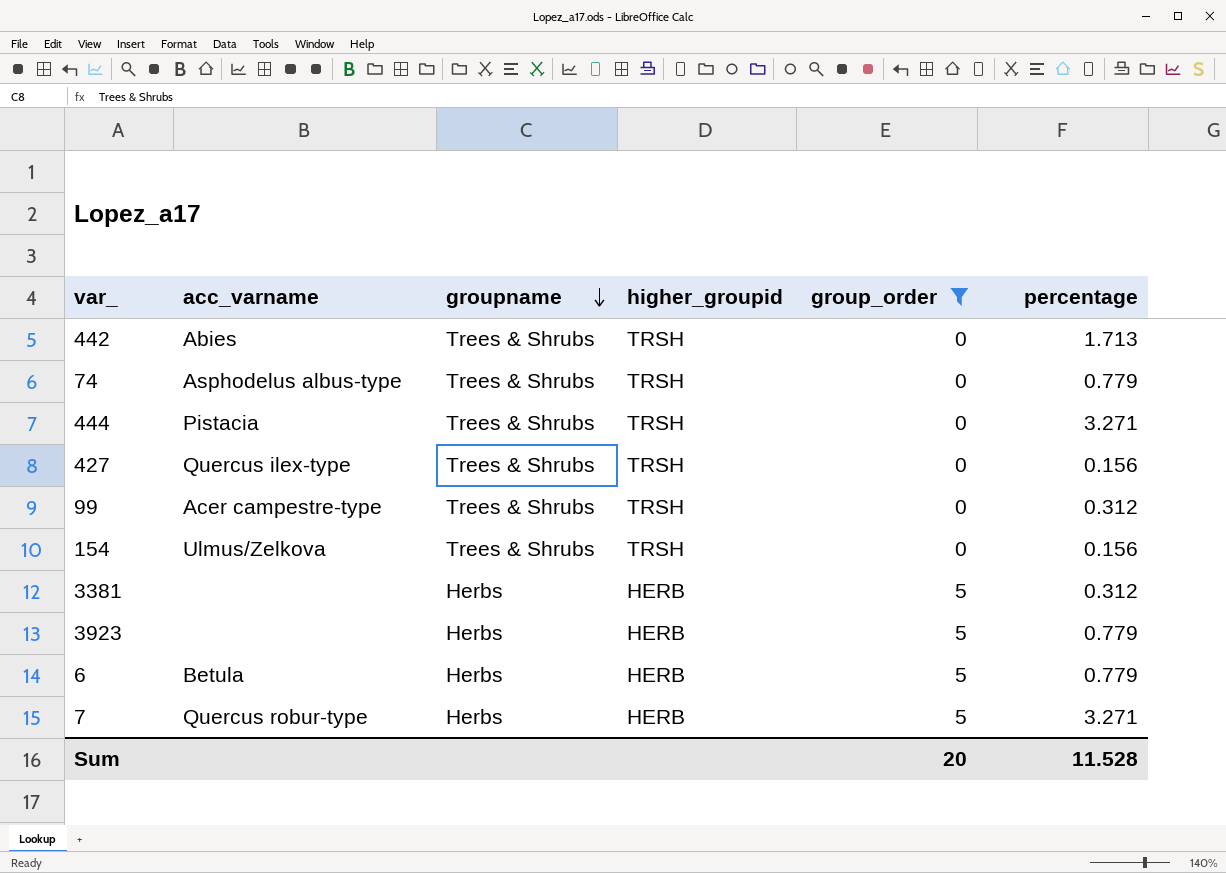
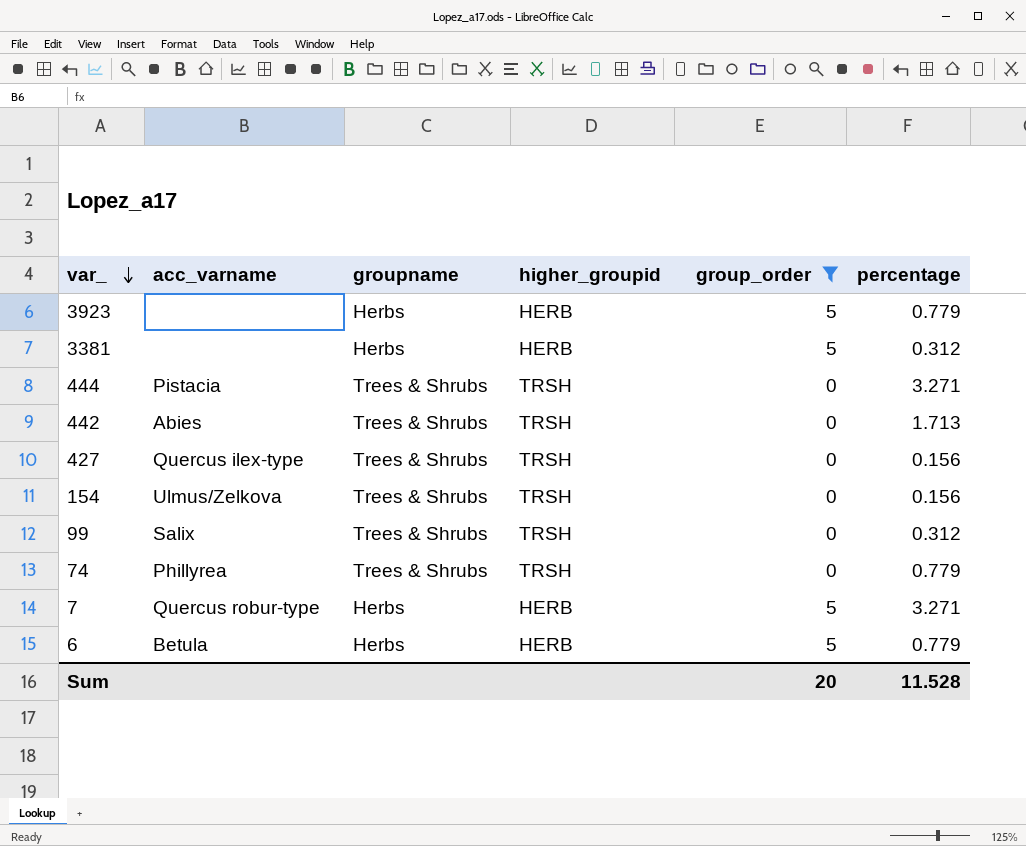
row order: groupname descending -> var_ descending
99 | acc_varname: Acer campestre-type -> Salix
74 | acc_varname: Asphodelus albus-type -> Phillyrea

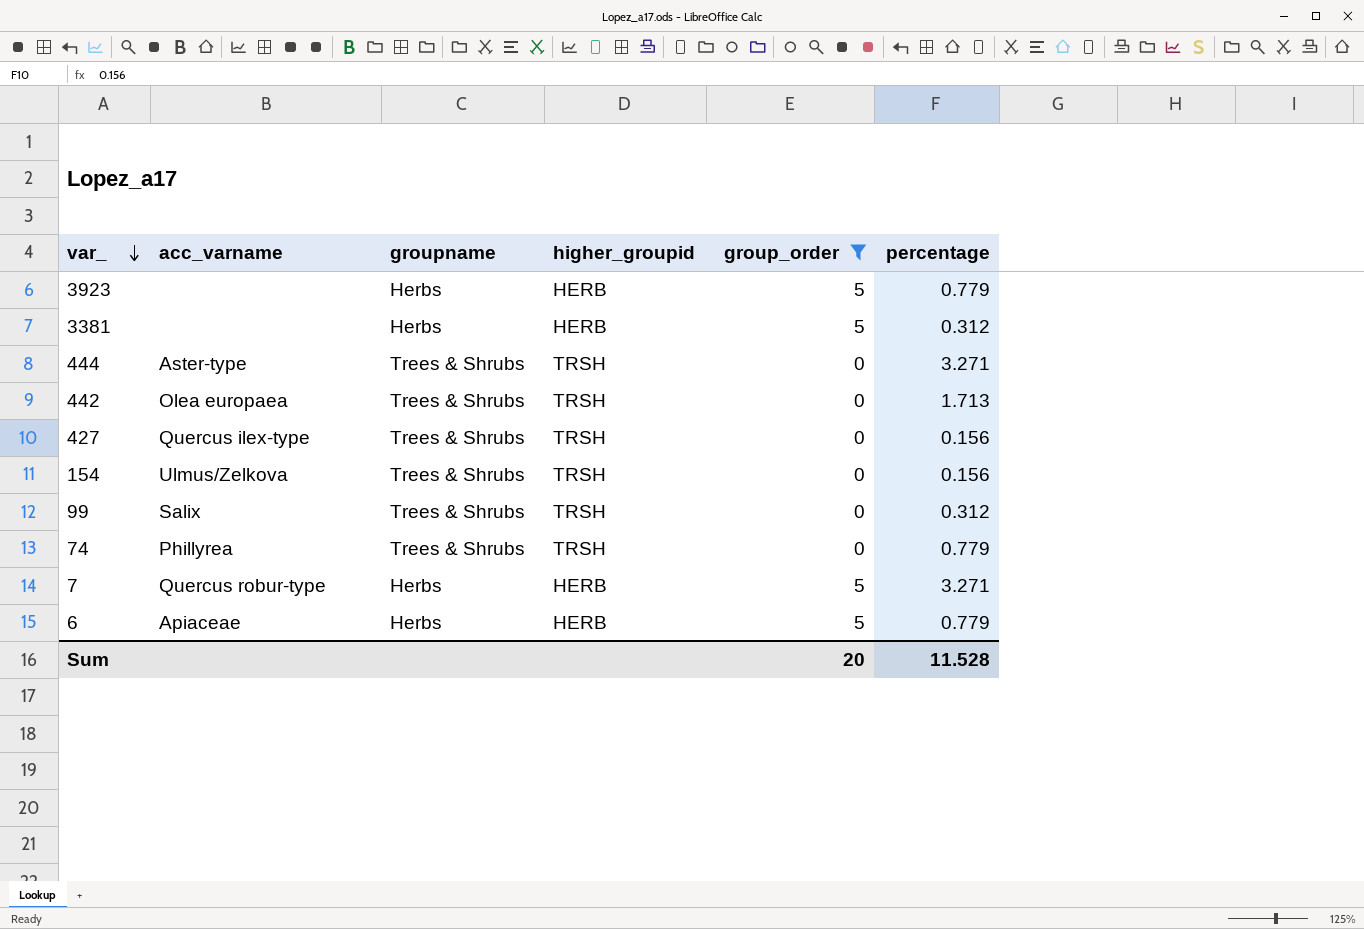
444 | acc_varname: Pistacia -> Aster-type
442 | acc_varname: Abies -> Olea europaea
6 | acc_varname: Betula -> Apiaceae

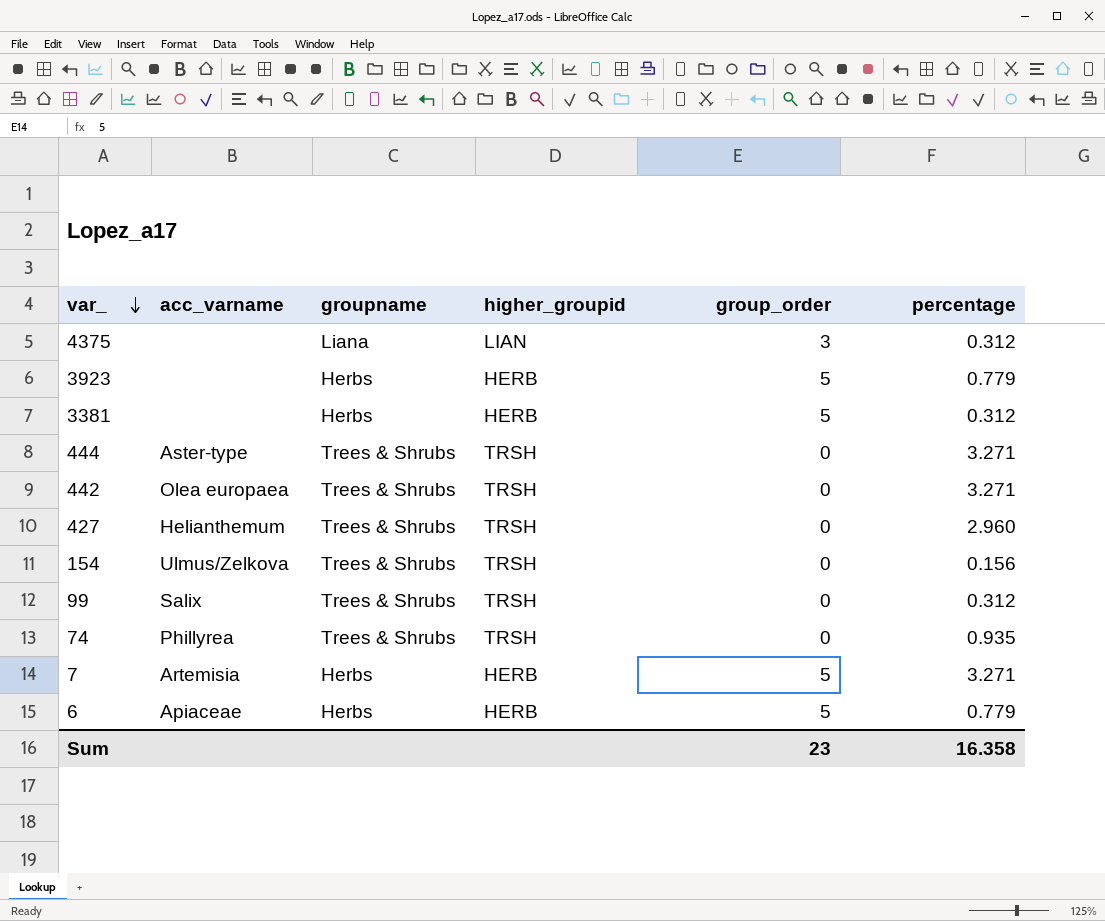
filter: group_order != 3 -> none
442 | percentage: 1.713 -> 3.271
427 | acc_varname: Quercus ilex-type -> Helianthemum
427 | percentage: 0.156 -> 2.960
74 | percentage: 0.779 -> 0.935
7 | acc_varname: Quercus robur-type -> Artemisia
Sum | group_order: 20 -> 23
Sum | percentage: 11.528 -> 16.358

